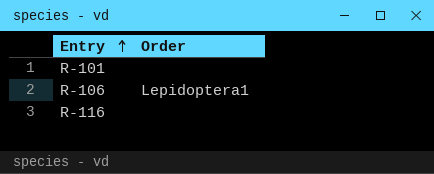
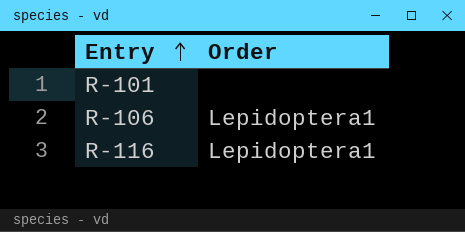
R-116 | Order: none -> Lepidoptera1

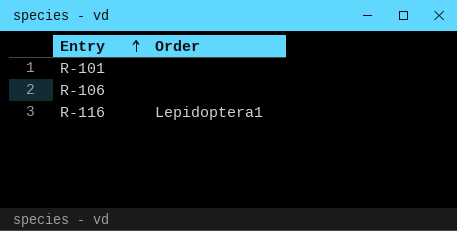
R-106 | Order: Lepidoptera1 -> none

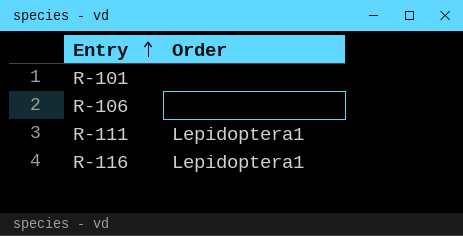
row R-111: none -> Lepidoptera1

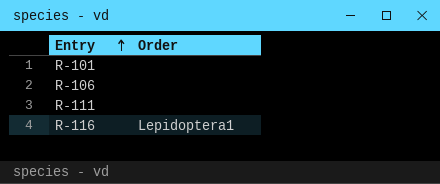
R-111 | Order: Lepidoptera1 -> none

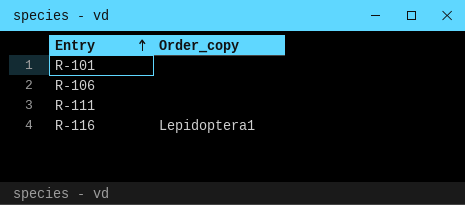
column name: Order -> Order_copy

